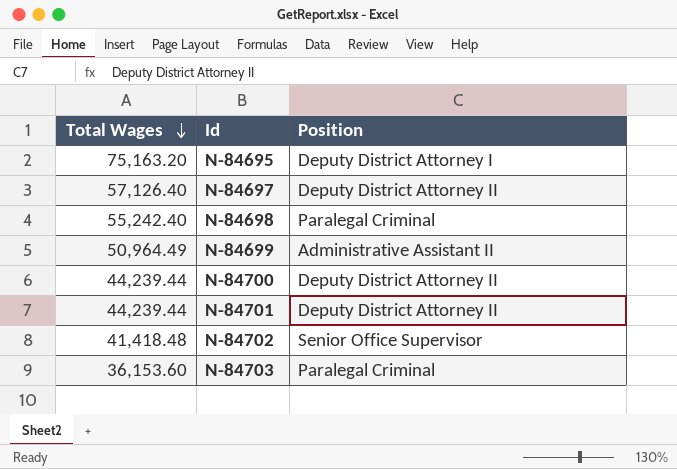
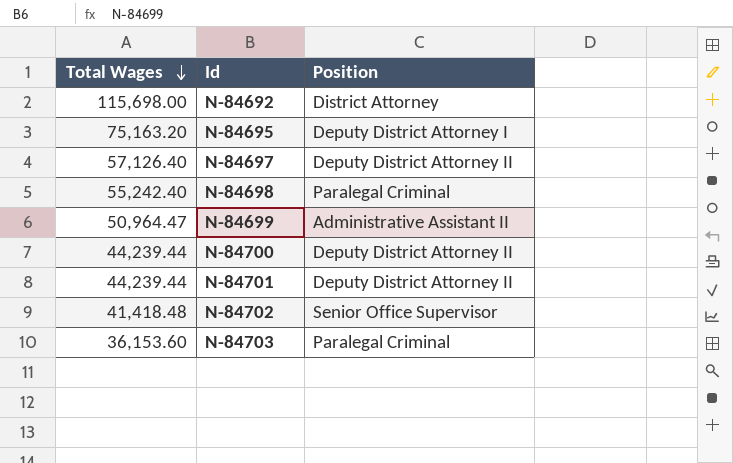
row N-84692: none -> 115,698.00 | District Attorney
N-84699 | Total Wages: 50,964.49 -> 50,964.47

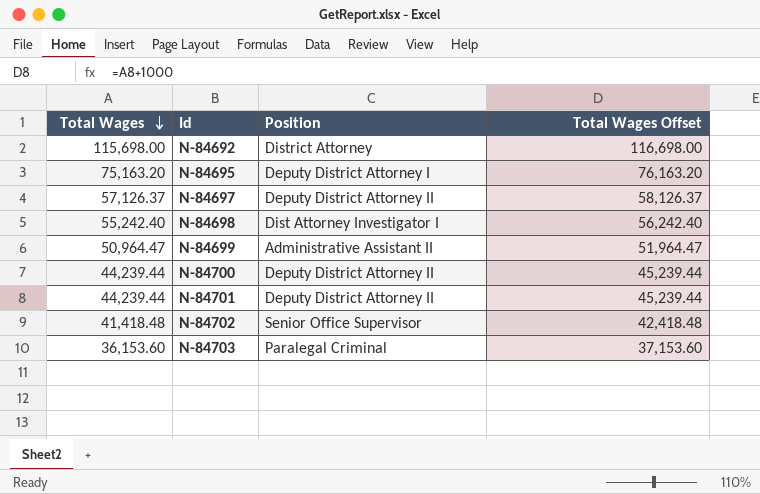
column Total Wages Offset | formula: none -> [Total Wages] + 1000
N-84697 | Total Wages: 57,126.40 -> 57,126.37
N-84698 | Position: Paralegal Criminal -> Dist Attorney Investigator I

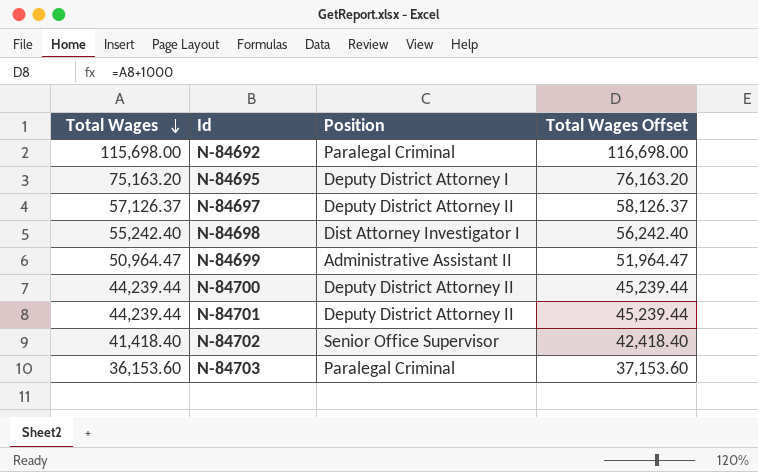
N-84692 | Position: District Attorney -> Paralegal Criminal
N-84702 | Total Wages: 41,418.48 -> 41,418.40
N-84702 | Total Wages Offset: 42,418.48 -> 42,418.40

